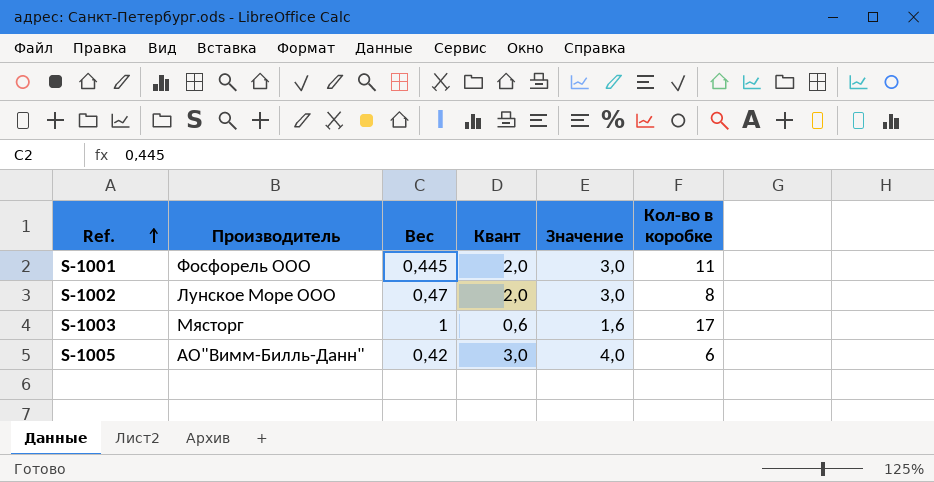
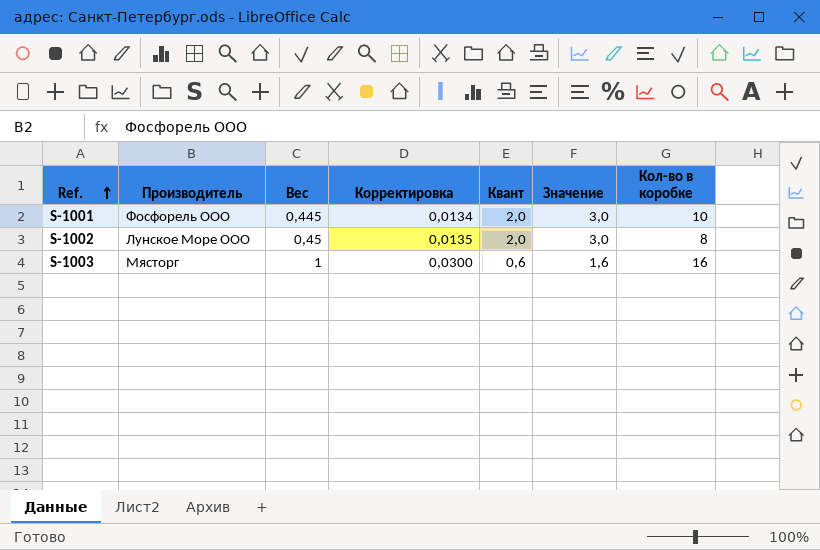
column Корректировка | formula: none -> [Вес] * 0,03
row S-1005: АО"Вимм-Билль-Данн" | 0,42 | 3,0 | 4,0 | 6 -> none
S-1001 | Кол-во в коробке: 11 -> 10
S-1002 | Вес: 0,47 -> 0,45
S-1003 | Кол-во в коробке: 17 -> 16

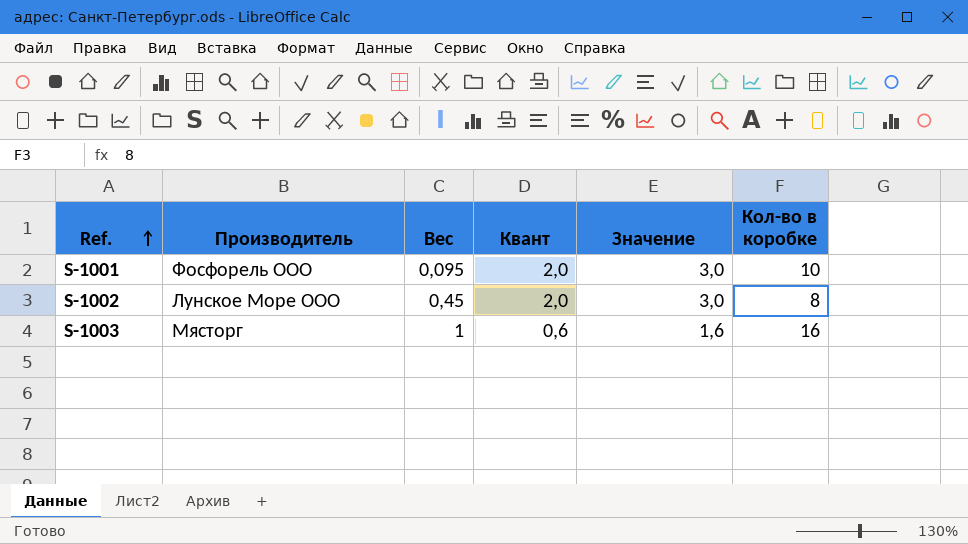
column Корректировка | formula: [Вес] * 0,03 -> none
S-1001 | Вес: 0,445 -> 0,095

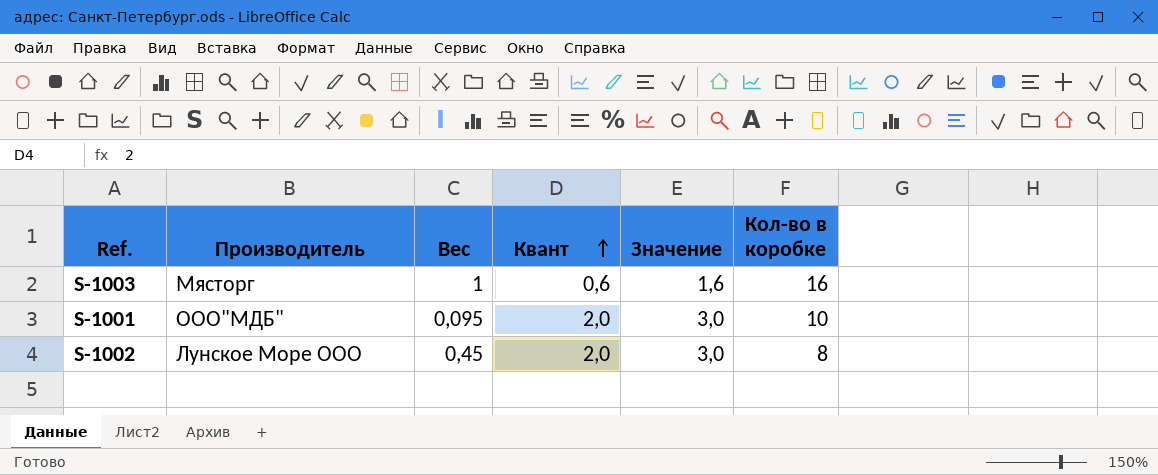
row order: Ref. ascending -> Квант ascending
S-1001 | Производитель: Фосфорель ООО -> ООО"МДБ"

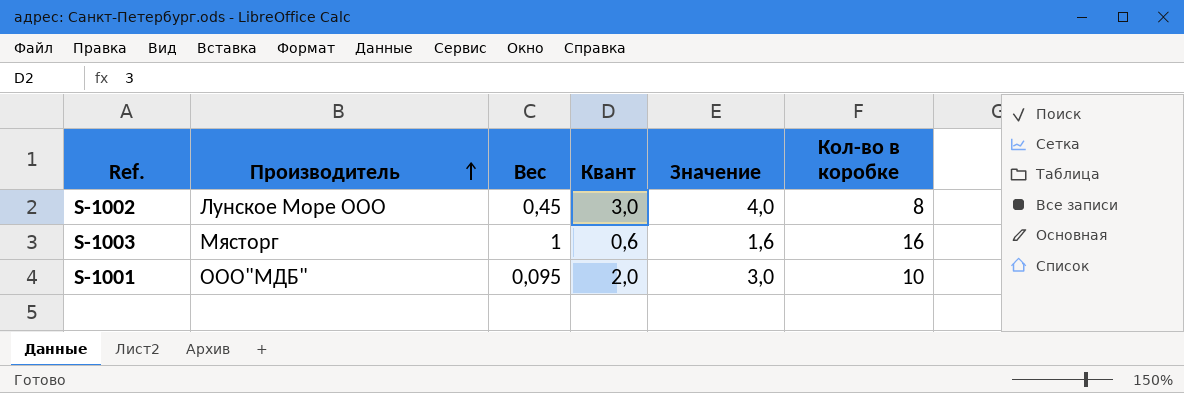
row order: Квант ascending -> Производитель ascending
S-1002 | Квант: 2,0 -> 3,0
S-1002 | Значение: 3,0 -> 4,0

